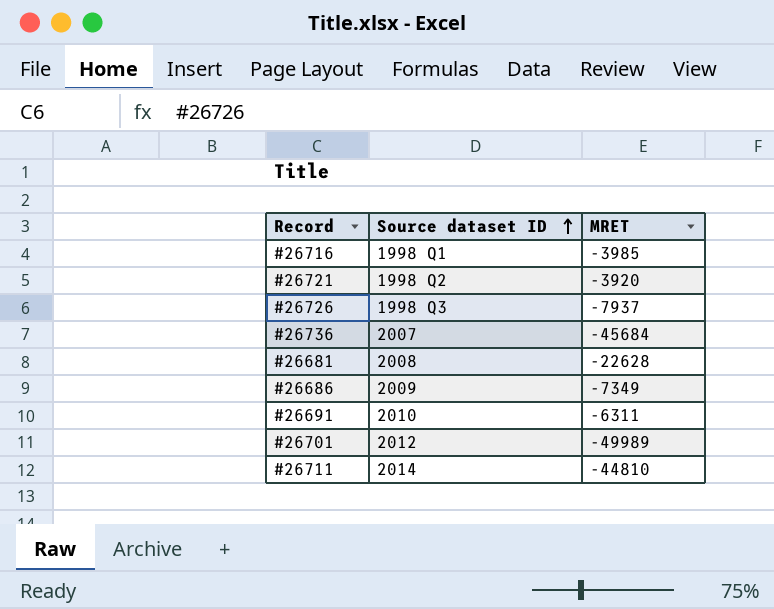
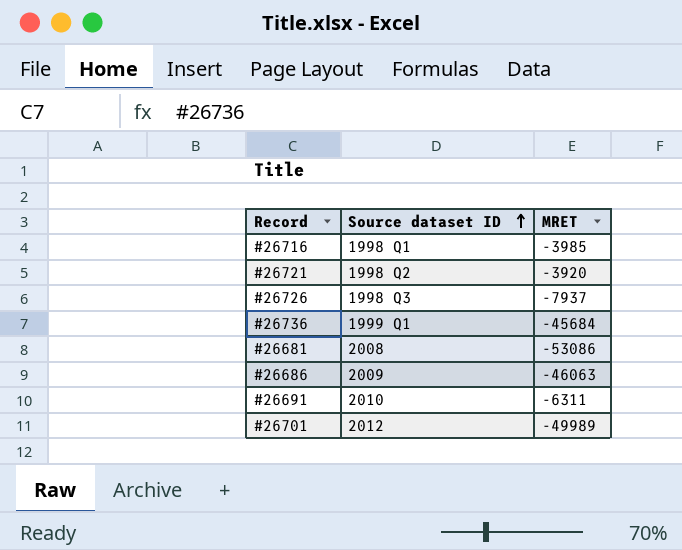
row #26711: 2014 | -44810 -> none
#26736 | Source dataset ID: 2007 -> 1999 Q1
#26681 | MRET: -22628 -> -53086
#26686 | MRET: -7349 -> -46063

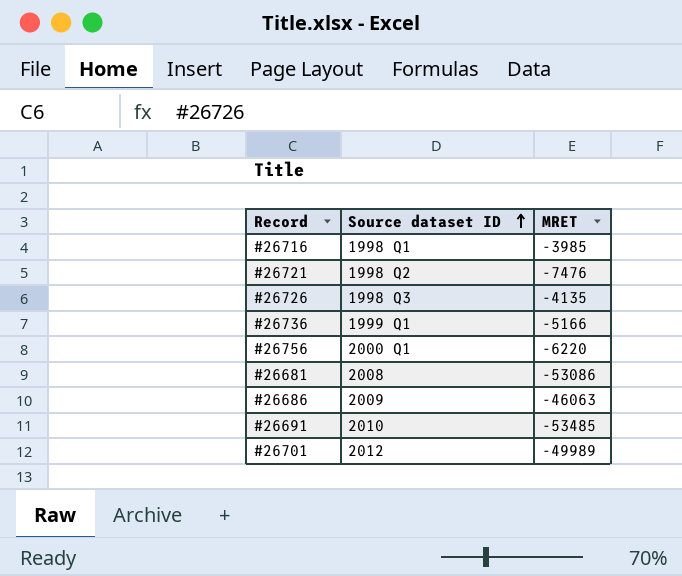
#26721 | MRET: -3920 -> -7476
#26726 | MRET: -7937 -> -4135
#26736 | MRET: -45684 -> -5166
row #26756: none -> 2000 Q1 | -6220
#26691 | MRET: -6311 -> -53485

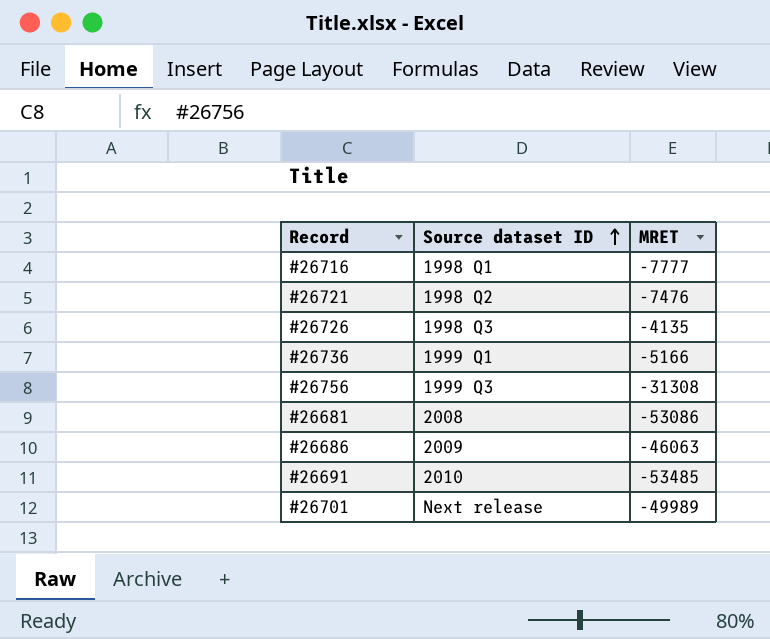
#26716 | MRET: -3985 -> -7777
#26756 | Source dataset ID: 2000 Q1 -> 1999 Q3
#26756 | MRET: -6220 -> -31308
#26701 | Source dataset ID: 2012 -> Next release

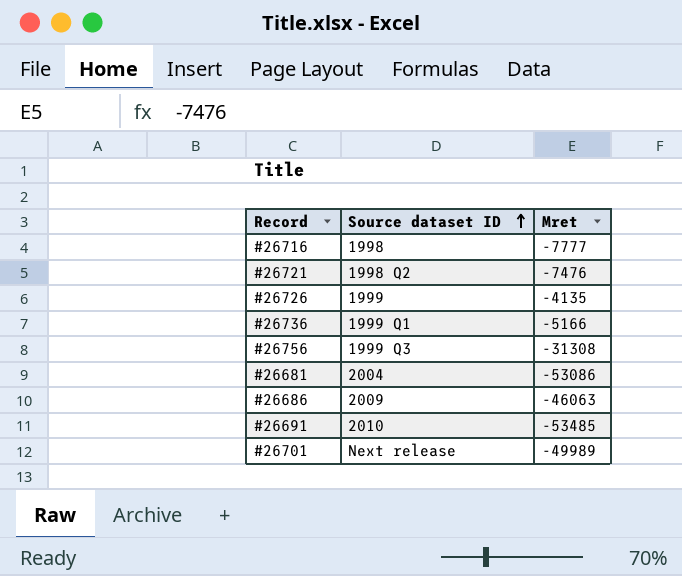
column name: MRET -> Mret
#26716 | Source dataset ID: 1998 Q1 -> 1998
#26726 | Source dataset ID: 1998 Q3 -> 1999
#26681 | Source dataset ID: 2008 -> 2004

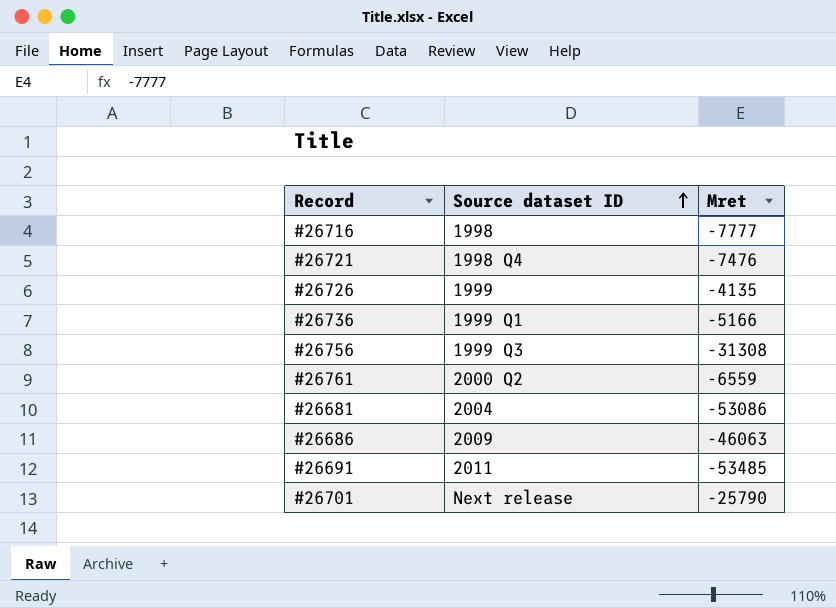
#26721 | Source dataset ID: 1998 Q2 -> 1998 Q4
row #26761: none -> 2000 Q2 | -6559
#26691 | Source dataset ID: 2010 -> 2011
#26701 | Mret: -49989 -> -25790

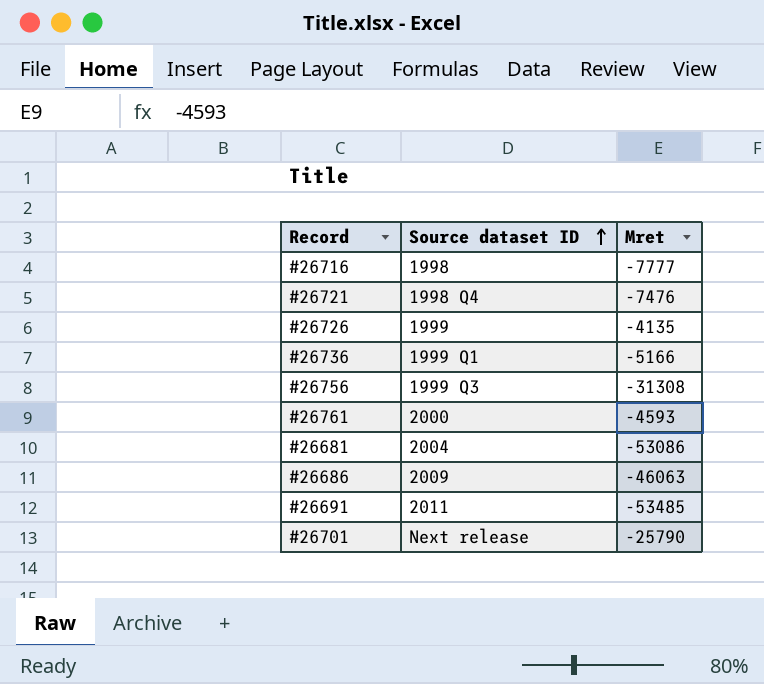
#26761 | Source dataset ID: 2000 Q2 -> 2000
#26761 | Mret: -6559 -> -4593

